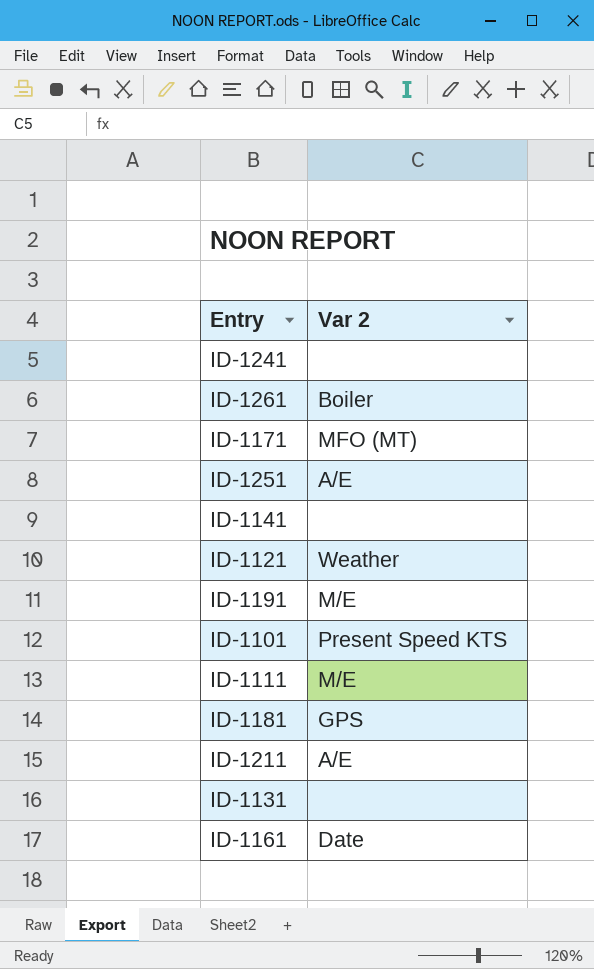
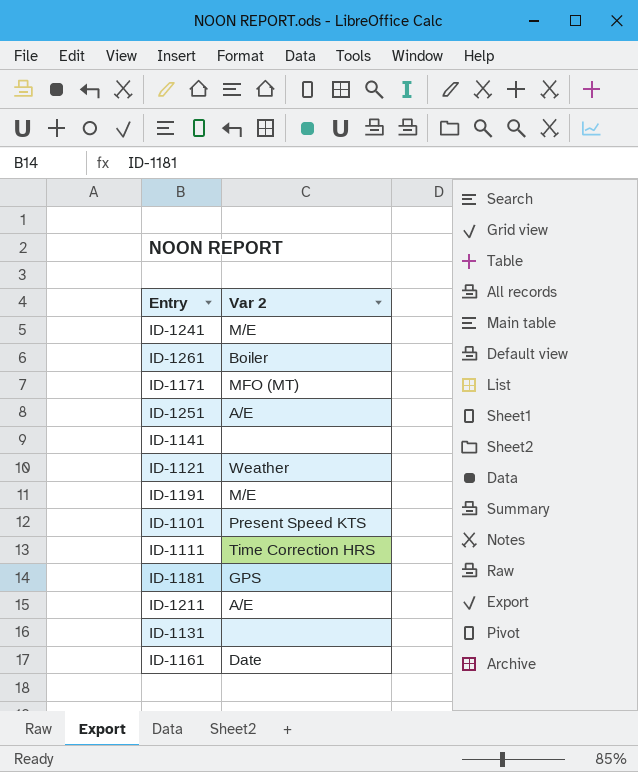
ID-1241 | Var 2: none -> M/E
ID-1111 | Var 2: M/E -> Time Correction HRS

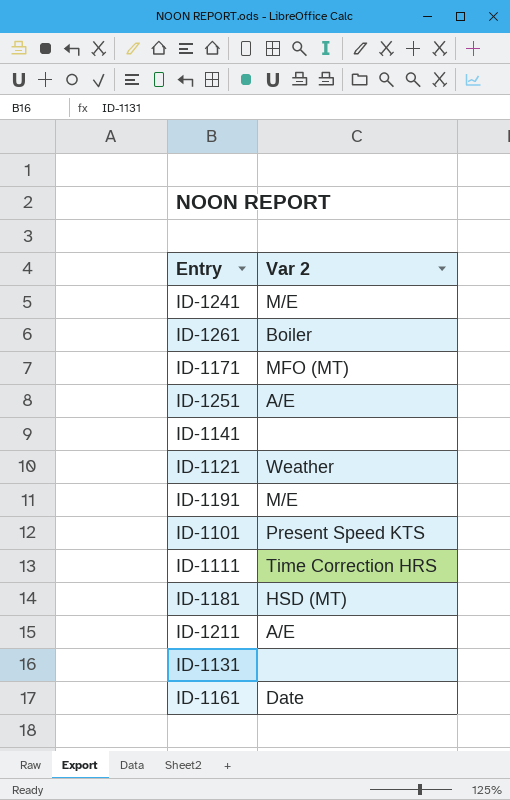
ID-1181 | Var 2: GPS -> HSD (MT)

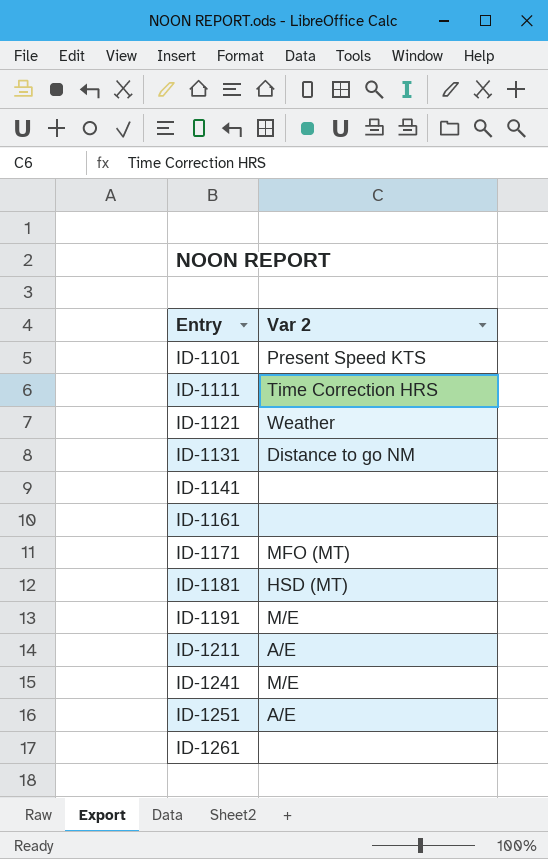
row order: none -> Entry ascending
ID-1131 | Var 2: none -> Distance to go NM
ID-1161 | Var 2: Date -> none
ID-1261 | Var 2: Boiler -> none

